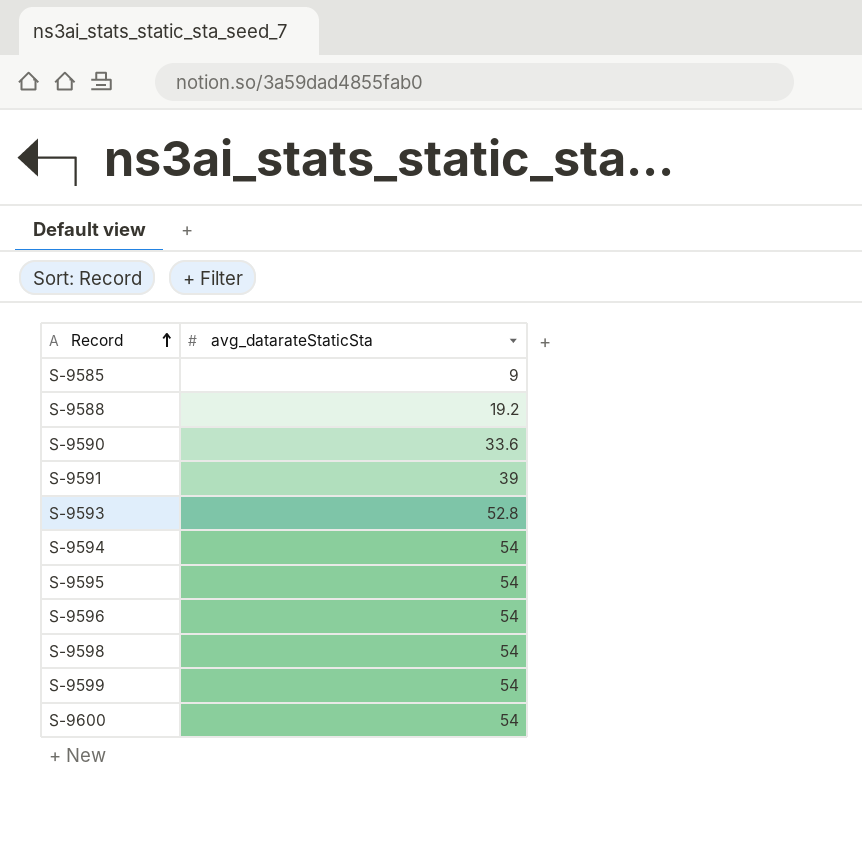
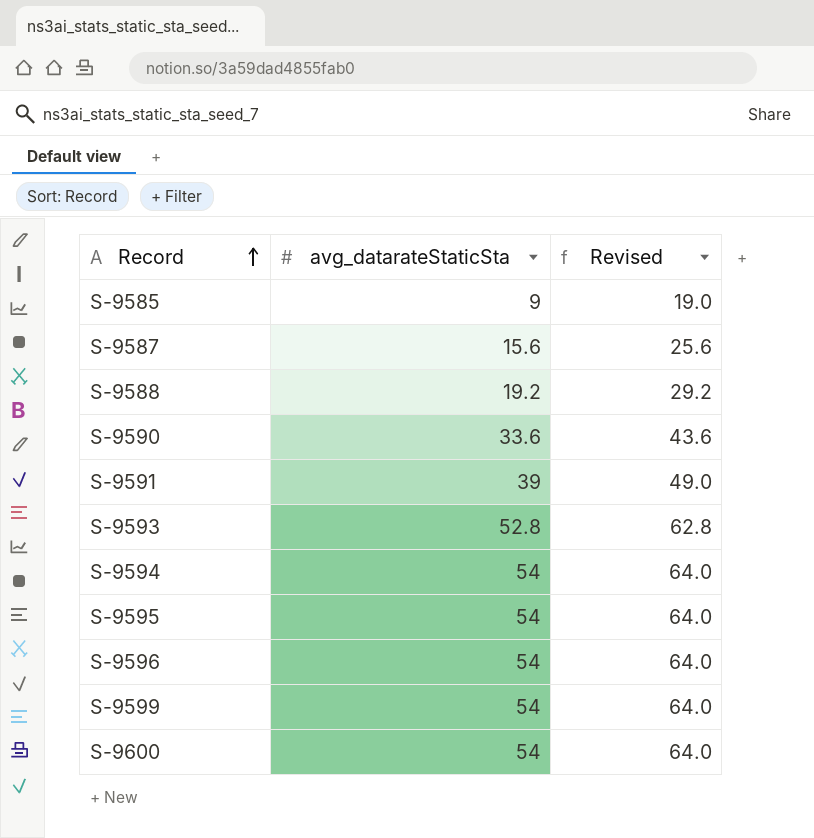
column Revised | formula: none -> [avg_datarateStaticSta] + 10
row S-9598: 54 -> none
row S-9587: none -> 15.6 | 25.6

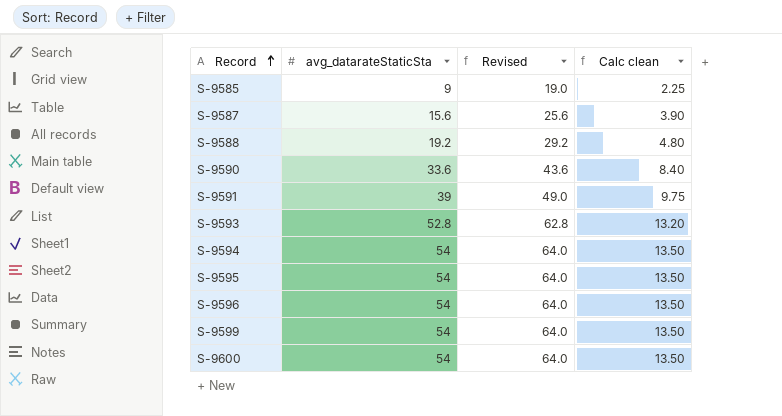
column Calc clean | formula: none -> [avg_datarateStaticSta] * 0.25

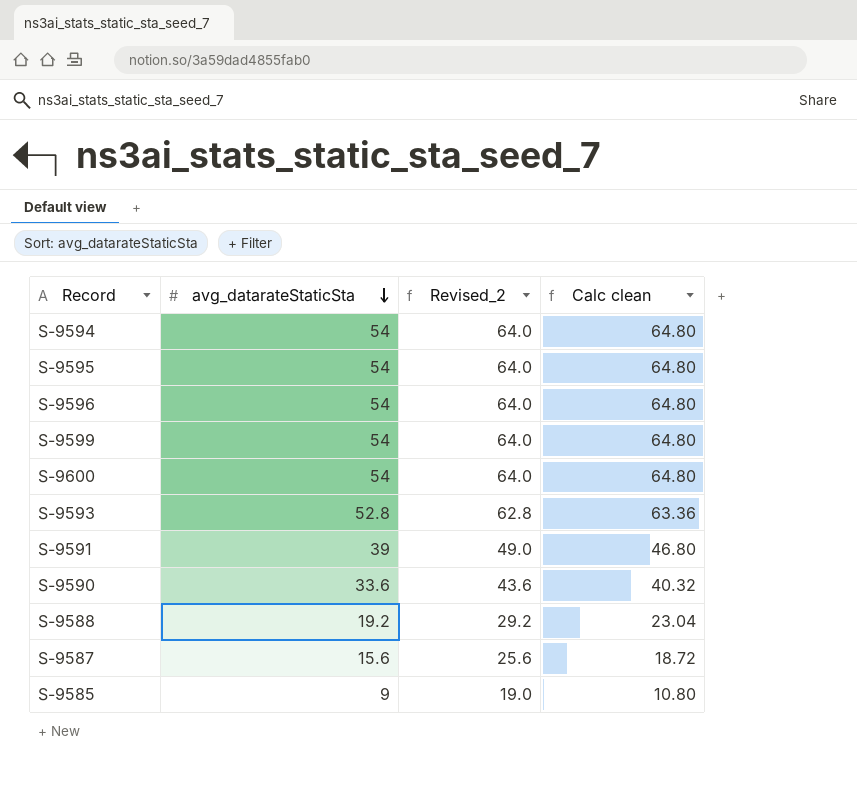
row order: Record ascending -> avg_datarateStaticSta descending
column name: Revised -> Revised_2
column Calc clean | formula: [avg_datarateStaticSta] * 0.25 -> [avg_datarateStaticSta] * 1.2

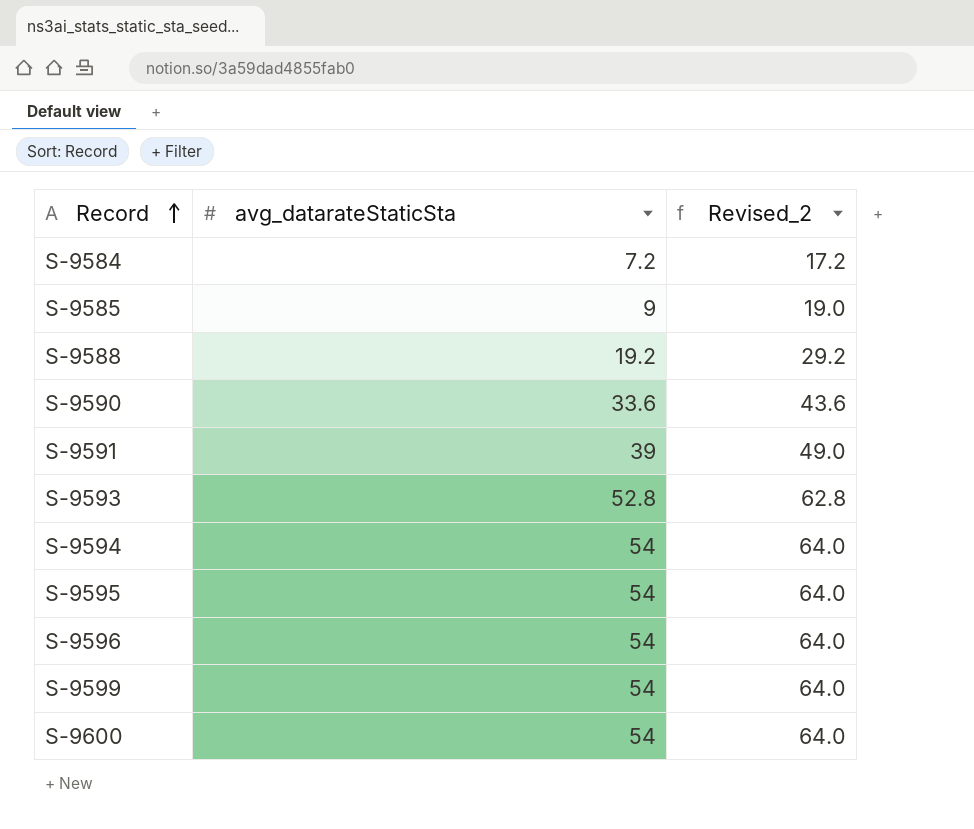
row order: avg_datarateStaticSta descending -> Record ascending
column Calc clean | formula: [avg_datarateStaticSta] * 1.2 -> none
row S-9587: 15.6 | 25.6 | 18.72 -> none
row S-9584: none -> 7.2 | 17.2

